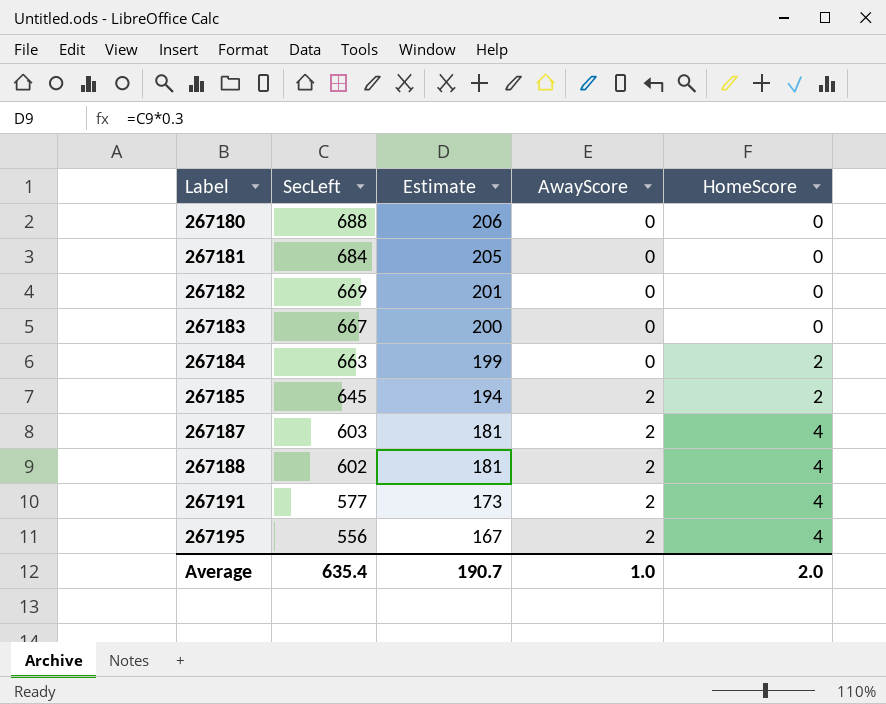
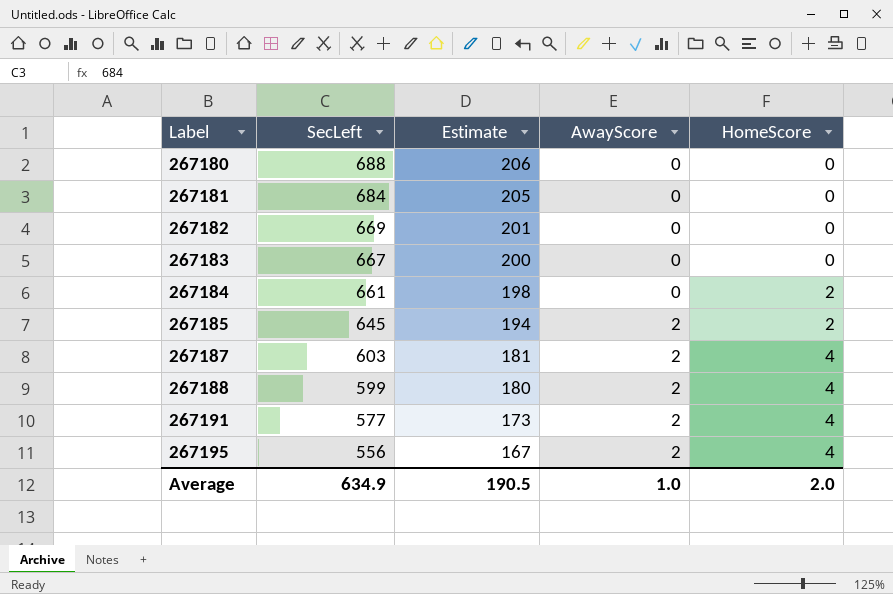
267184 | SecLeft: 663 -> 661
267184 | Estimate: 199 -> 198
267188 | SecLeft: 602 -> 599
267188 | Estimate: 181 -> 180
Average | SecLeft: 635.4 -> 634.9
Average | Estimate: 190.7 -> 190.5

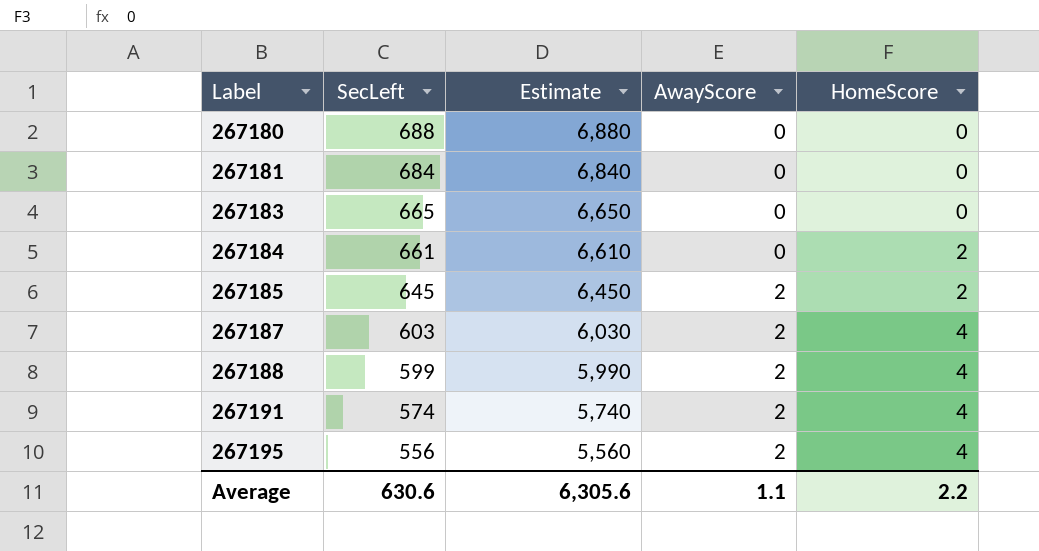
column Estimate | formula: [SecLeft] * 0.3 -> [SecLeft] * 10
row 267182: 669 | 201 | 0 | 0 -> none
267183 | SecLeft: 667 -> 665
267191 | SecLeft: 577 -> 574
Average | SecLeft: 634.9 -> 630.6
Average | Estimate: 190.5 -> 6,305.6
Average | AwayScore: 1.0 -> 1.1
Average | HomeScore: 2.0 -> 2.2

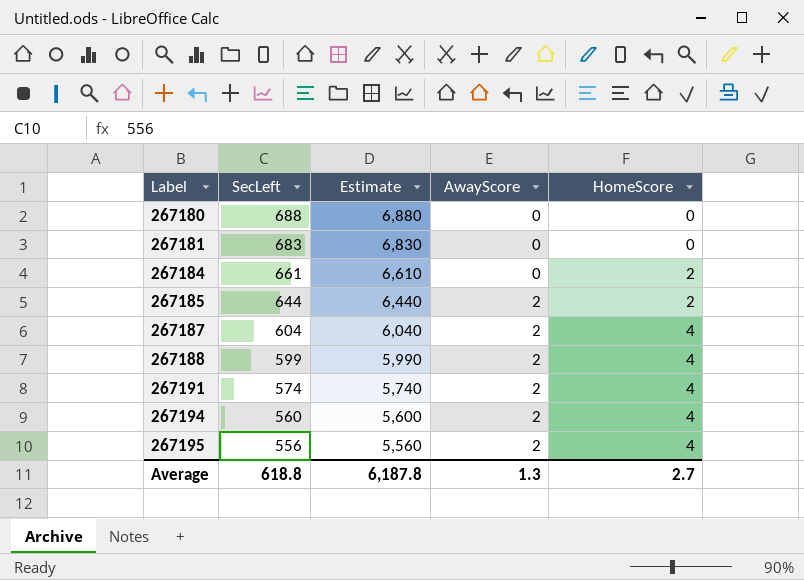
row 267183: 665 | 6,650 | 0 | 0 -> none
267181 | SecLeft: 684 -> 683
267181 | Estimate: 6,840 -> 6,830
267185 | SecLeft: 645 -> 644
267185 | Estimate: 6,450 -> 6,440
267187 | SecLeft: 603 -> 604
267187 | Estimate: 6,030 -> 6,040
row 267194: none -> 560 | 5,600 | 2 | 4
Average | SecLeft: 630.6 -> 618.8
Average | Estimate: 6,305.6 -> 6,187.8
Average | AwayScore: 1.1 -> 1.3
Average | HomeScore: 2.2 -> 2.7

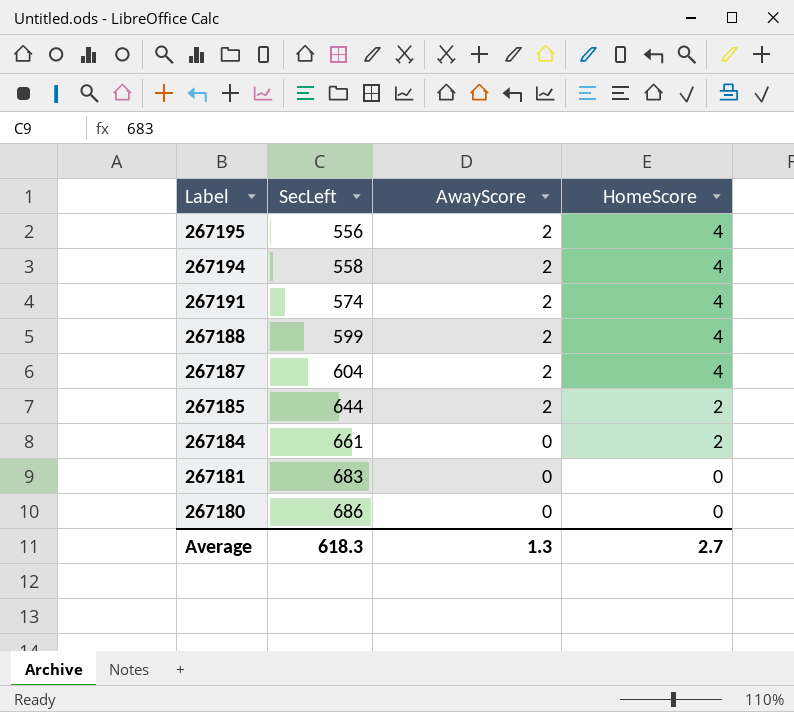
row order: Label ascending -> Label descending
column Estimate | formula: [SecLeft] * 10 -> none
267194 | SecLeft: 560 -> 558
267180 | SecLeft: 688 -> 686
Average | SecLeft: 618.8 -> 618.3

